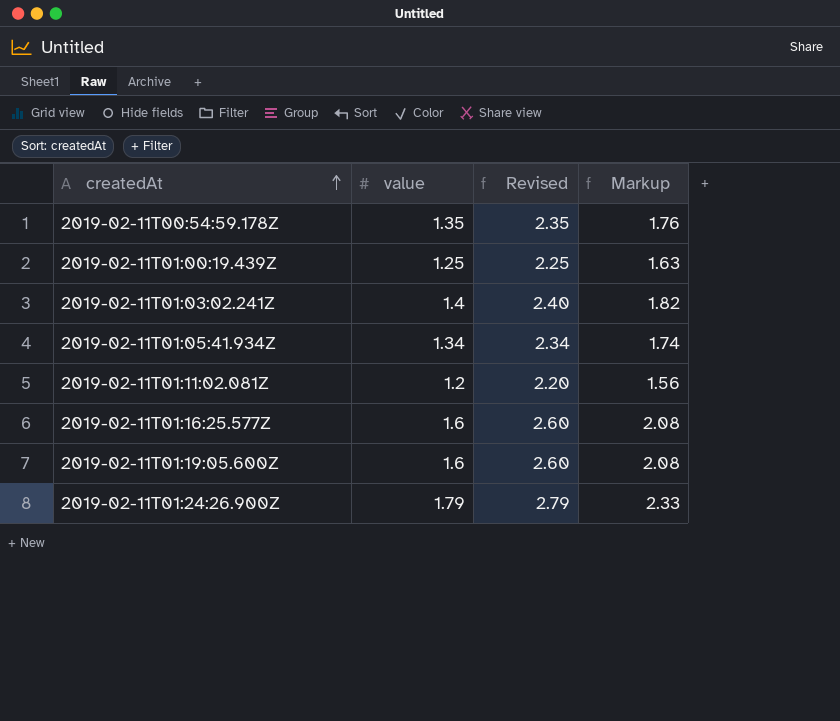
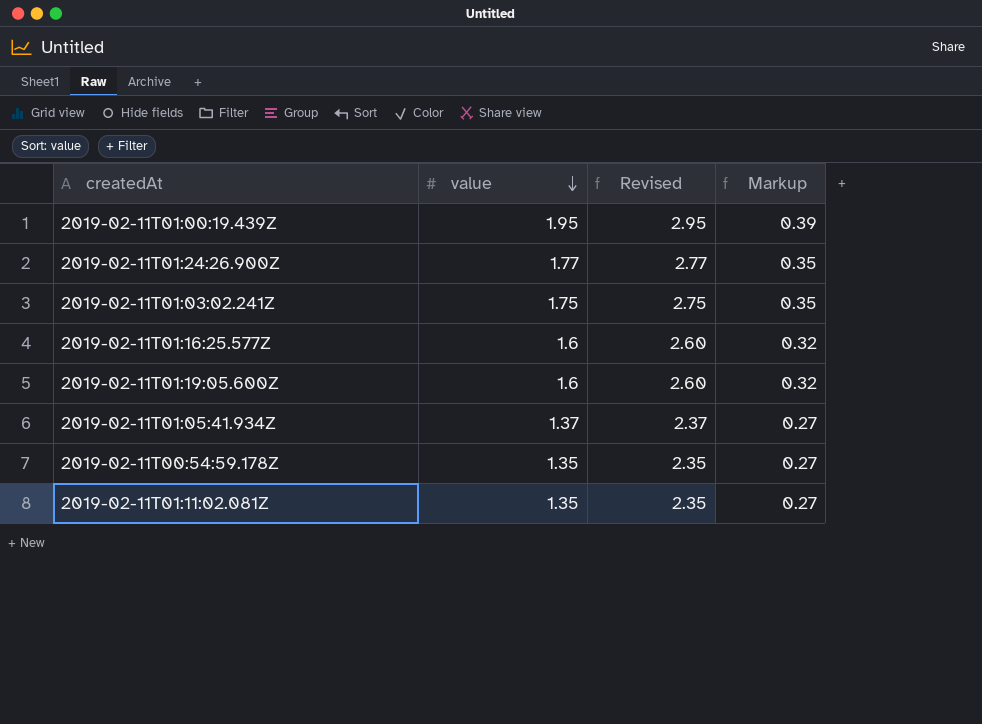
row order: createdAt ascending -> value descending
column Markup | formula: [value] * 1.3 -> [value] * 0.2
2019-02-11T01:00:19.439Z | value: 1.25 -> 1.95
2019-02-11T01:00:19.439Z | Revised: 2.25 -> 2.95
2019-02-11T01:24:26.900Z | value: 1.79 -> 1.77
2019-02-11T01:24:26.900Z | Revised: 2.79 -> 2.77
2019-02-11T01:03:02.241Z | value: 1.4 -> 1.75
2019-02-11T01:03:02.241Z | Revised: 2.40 -> 2.75
2019-02-11T01:05:41.934Z | value: 1.34 -> 1.37
2019-02-11T01:05:41.934Z | Revised: 2.34 -> 2.37
2019-02-11T01:11:02.081Z | value: 1.2 -> 1.35
2019-02-11T01:11:02.081Z | Revised: 2.20 -> 2.35

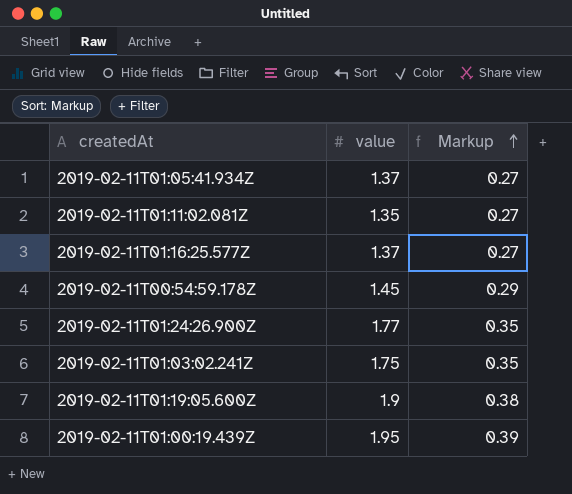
row order: value descending -> Markup ascending
column Revised | formula: [value] + 1 -> none
2019-02-11T01:16:25.577Z | value: 1.6 -> 1.37
2019-02-11T01:16:25.577Z | Markup: 0.32 -> 0.27
2019-02-11T00:54:59.178Z | value: 1.35 -> 1.45
2019-02-11T00:54:59.178Z | Markup: 0.27 -> 0.29
2019-02-11T01:19:05.600Z | value: 1.6 -> 1.9
2019-02-11T01:19:05.600Z | Markup: 0.32 -> 0.38

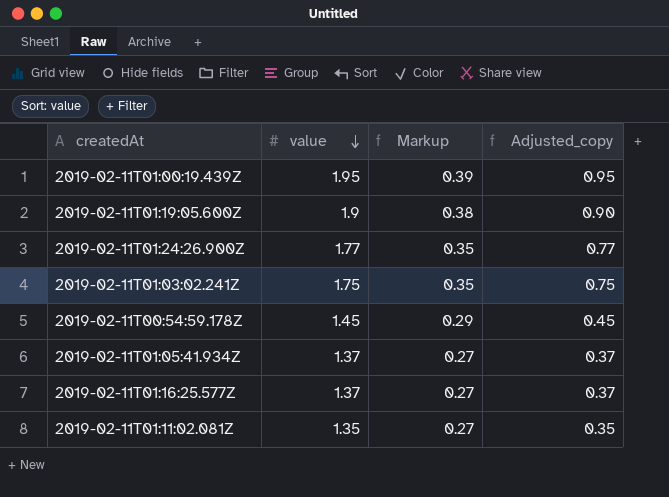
row order: Markup ascending -> value descending
column Adjusted_copy | formula: none -> [value] - 1

